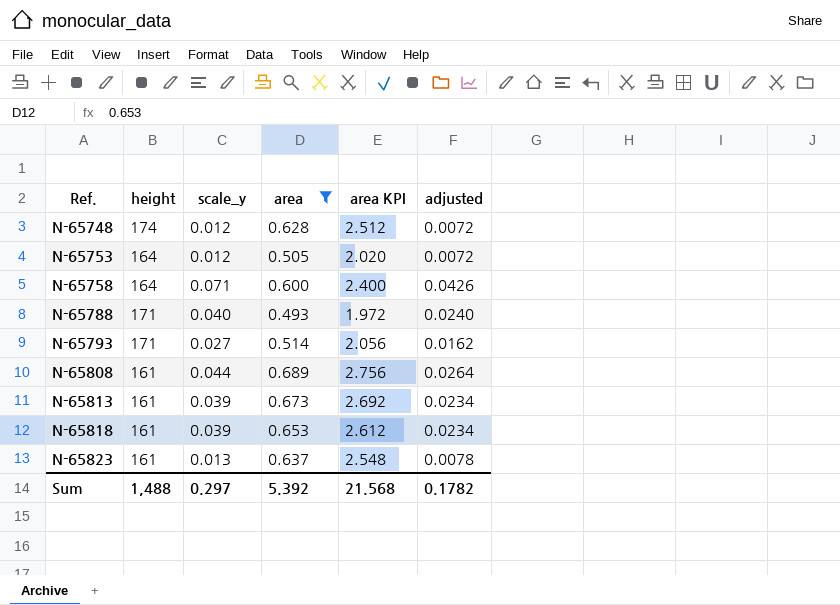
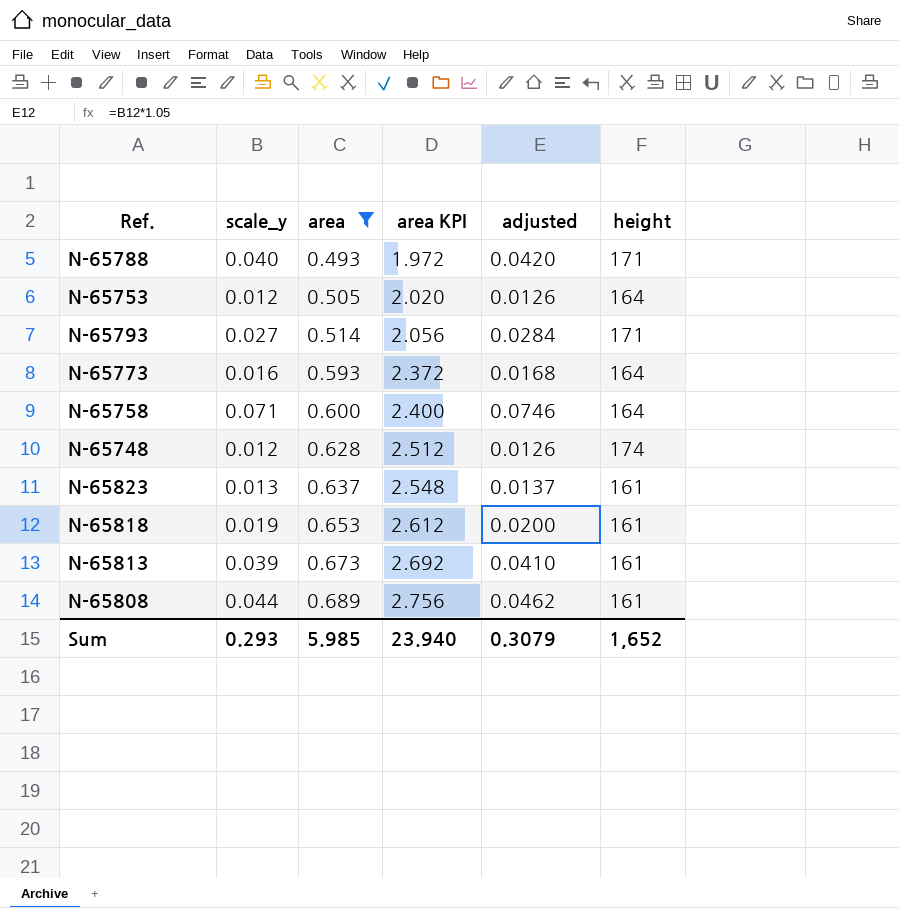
row order: Ref. ascending -> area ascending
column adjusted | formula: [scale_y] * 0.6 -> [scale_y] * 1.05
column height | position: 2 -> 6
row N-65773: none -> 0.016 | 0.593 | 2.372 | 0.0168 | 164
N-65818 | scale_y: 0.039 -> 0.019
Sum | scale_y: 0.297 -> 0.293
Sum | area: 5.392 -> 5.985
Sum | area KPI: 21.568 -> 23.940
Sum | adjusted: 0.1782 -> 0.3079
Sum | height: 1,488 -> 1,652

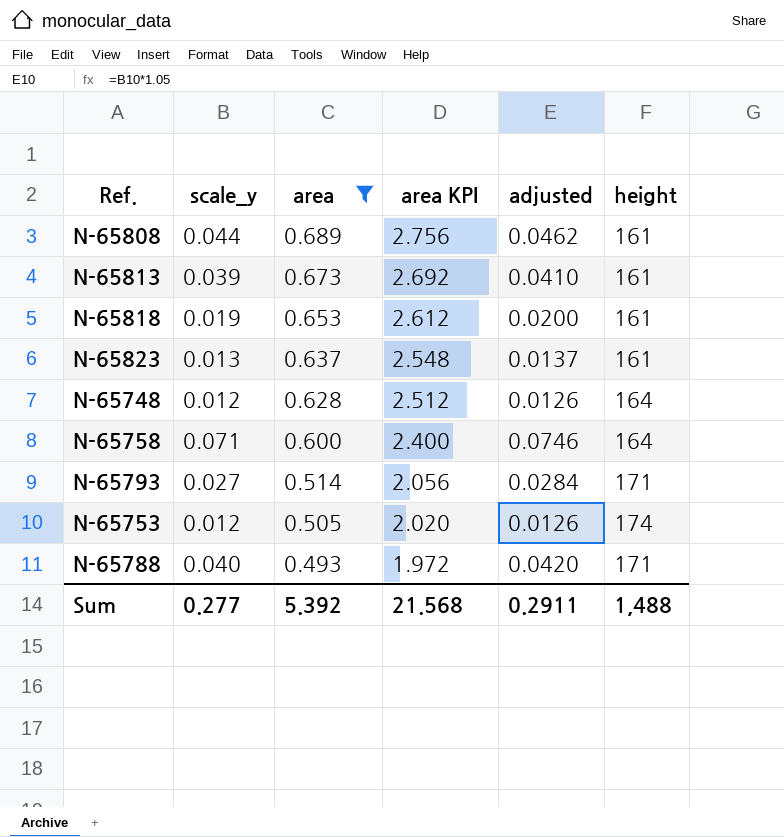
row order: area ascending -> area descending
row N-65773: 0.016 | 0.593 | 2.372 | 0.0168 | 164 -> none
N-65748 | height: 174 -> 164
N-65753 | height: 164 -> 174
Sum | scale_y: 0.293 -> 0.277
Sum | area: 5.985 -> 5.392
Sum | area KPI: 23.940 -> 21.568
Sum | adjusted: 0.3079 -> 0.2911
Sum | height: 1,652 -> 1,488

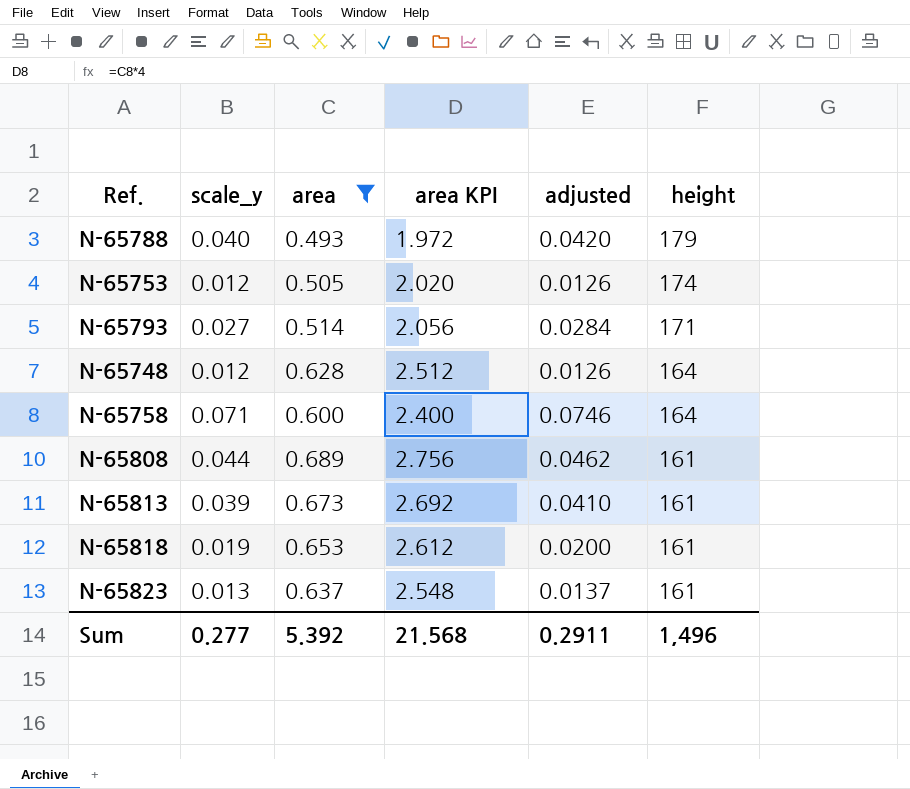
row order: area descending -> height descending
N-65788 | height: 171 -> 179
Sum | height: 1,488 -> 1,496

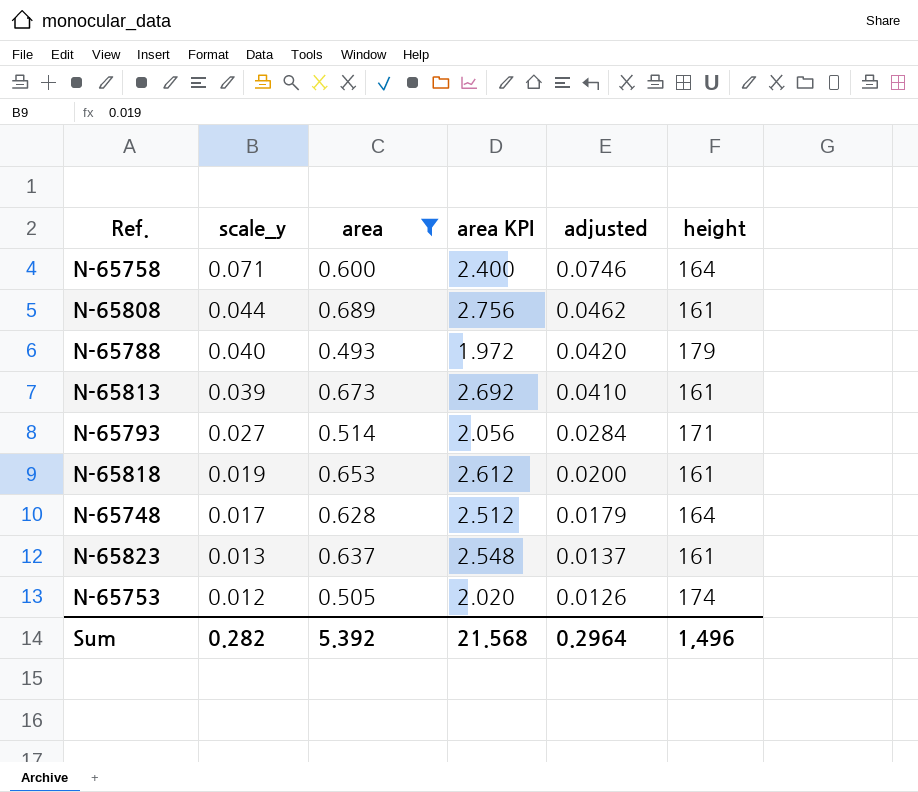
row order: height descending -> scale_y descending
N-65748 | scale_y: 0.012 -> 0.017
N-65748 | adjusted: 0.0126 -> 0.0179
Sum | scale_y: 0.277 -> 0.282
Sum | adjusted: 0.2911 -> 0.2964

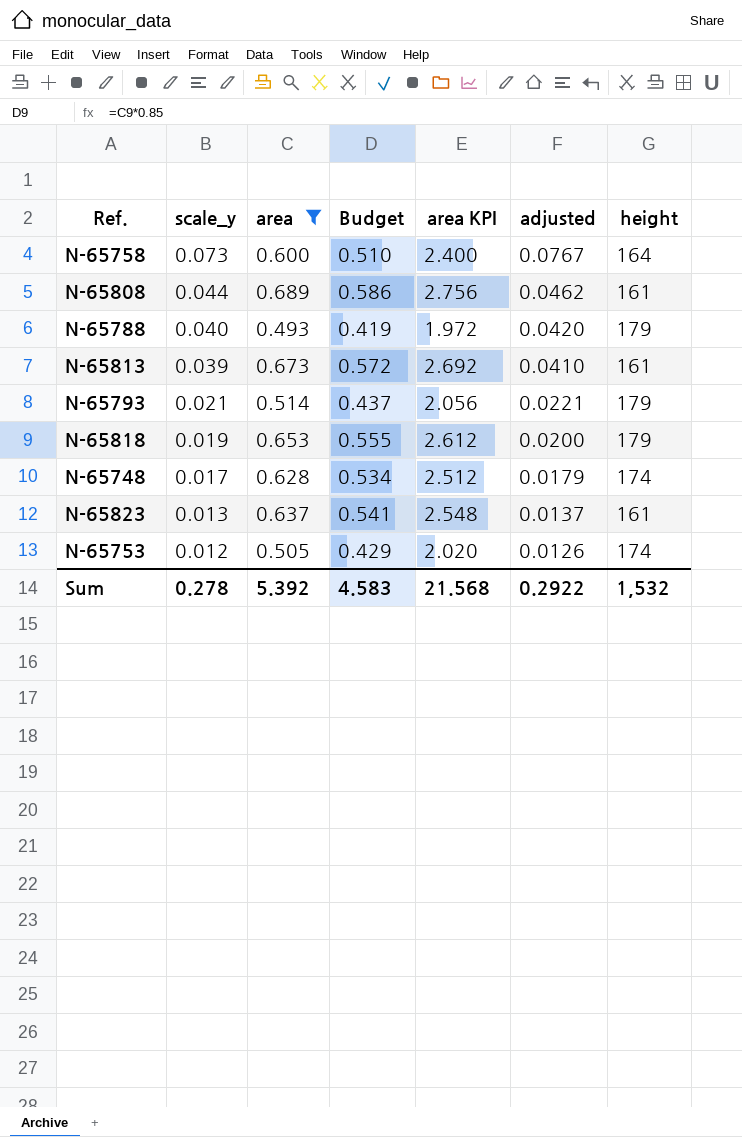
column Budget | formula: none -> [area] * 0.85
N-65758 | scale_y: 0.071 -> 0.073
N-65758 | adjusted: 0.0746 -> 0.0767
N-65793 | scale_y: 0.027 -> 0.021
N-65793 | adjusted: 0.0284 -> 0.0221
N-65793 | height: 171 -> 179
N-65818 | height: 161 -> 179
N-65748 | height: 164 -> 174
Sum | scale_y: 0.282 -> 0.278
Sum | adjusted: 0.2964 -> 0.2922
Sum | height: 1,496 -> 1,532

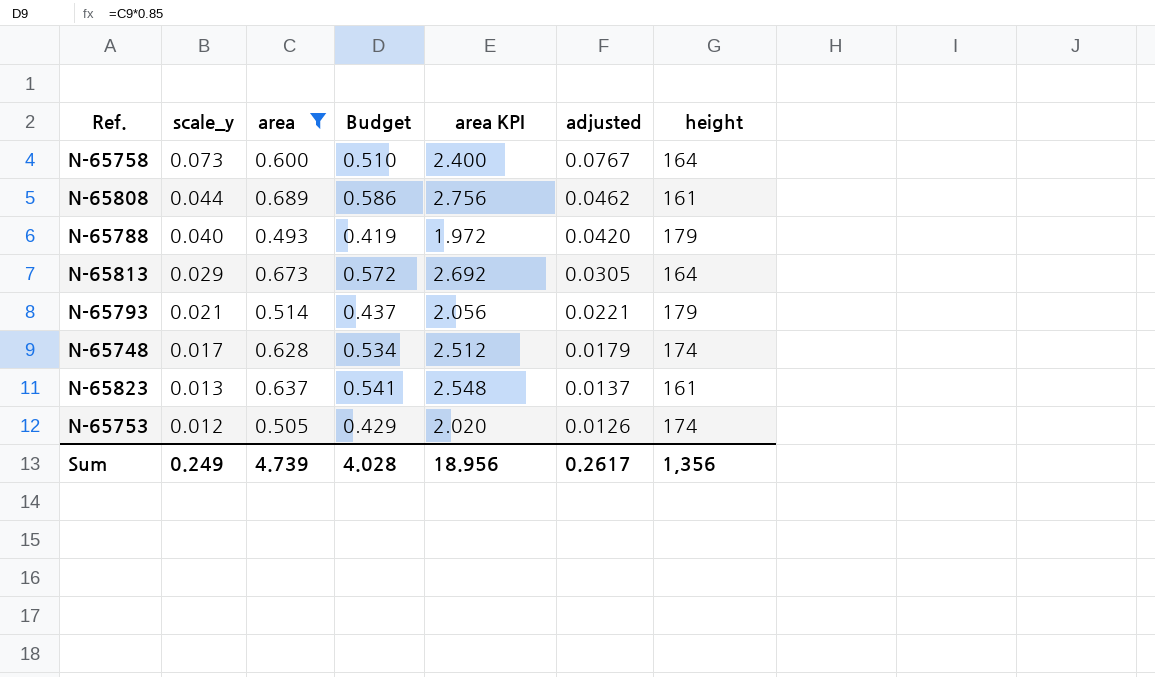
row N-65818: 0.019 | 0.653 | 0.555 | 2.612 | 0.0200 | 179 -> none
N-65813 | scale_y: 0.039 -> 0.029
N-65813 | adjusted: 0.0410 -> 0.0305
N-65813 | height: 161 -> 164
Sum | scale_y: 0.278 -> 0.249
Sum | area: 5.392 -> 4.739
Sum | Budget: 4.583 -> 4.028
Sum | area KPI: 21.568 -> 18.956
Sum | adjusted: 0.2922 -> 0.2617
Sum | height: 1,532 -> 1,356

